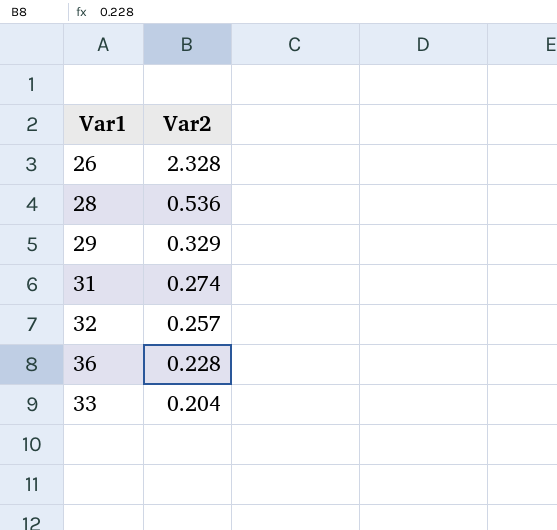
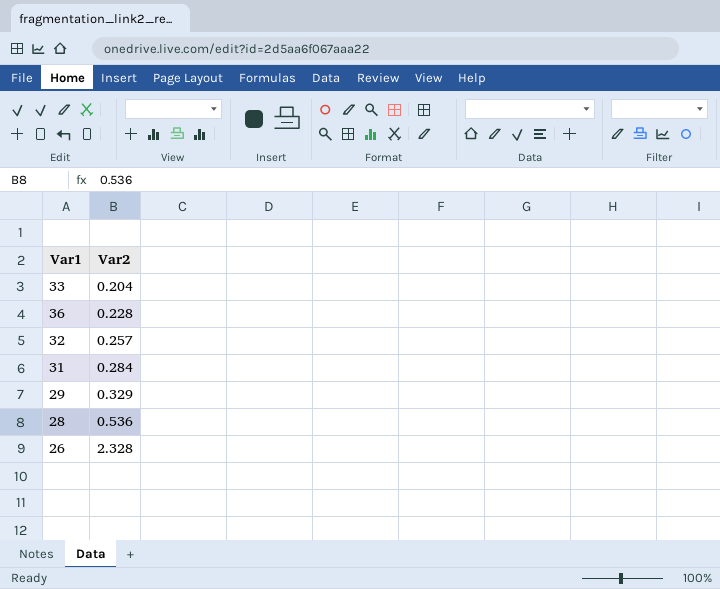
row order: Var2 descending -> Var2 ascending
31 | Var2: 0.274 -> 0.284

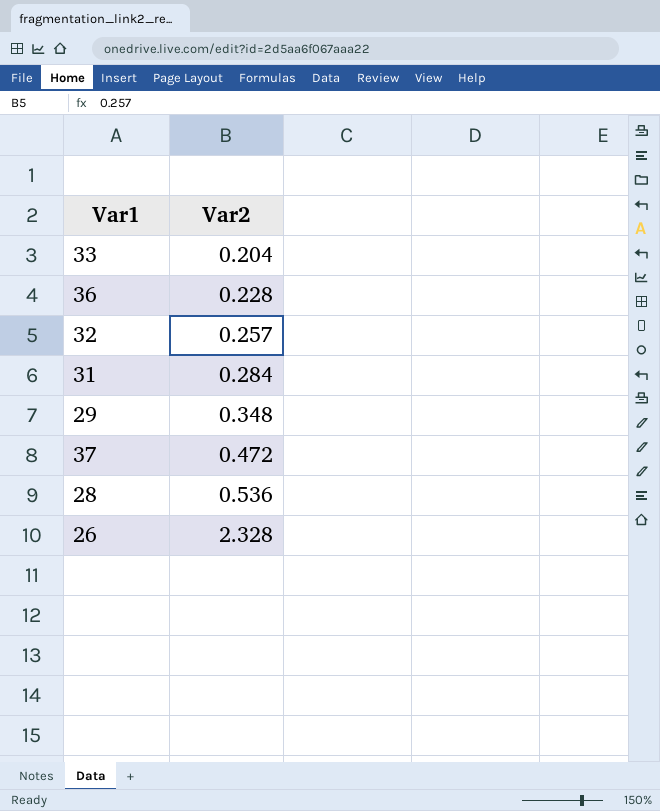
29 | Var2: 0.329 -> 0.348
row 37: none -> 0.472

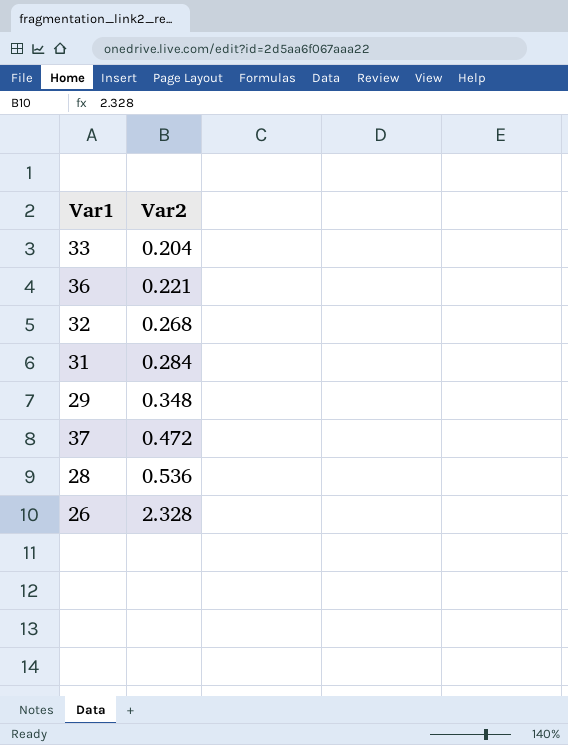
36 | Var2: 0.228 -> 0.221
32 | Var2: 0.257 -> 0.268

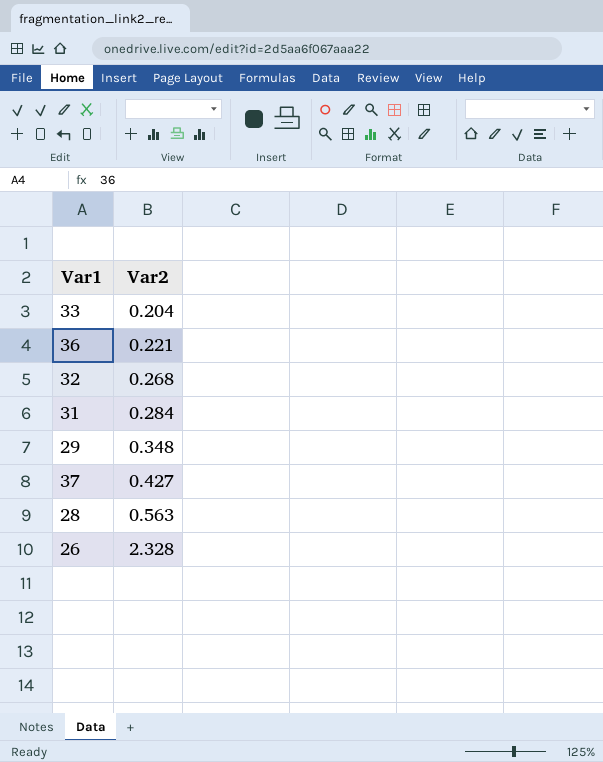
37 | Var2: 0.472 -> 0.427
28 | Var2: 0.536 -> 0.563

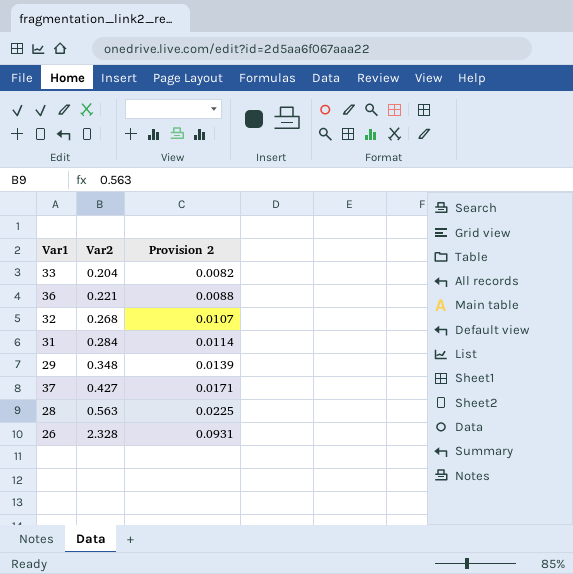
column Provision 2 | formula: none -> [Var2] * 0.04

